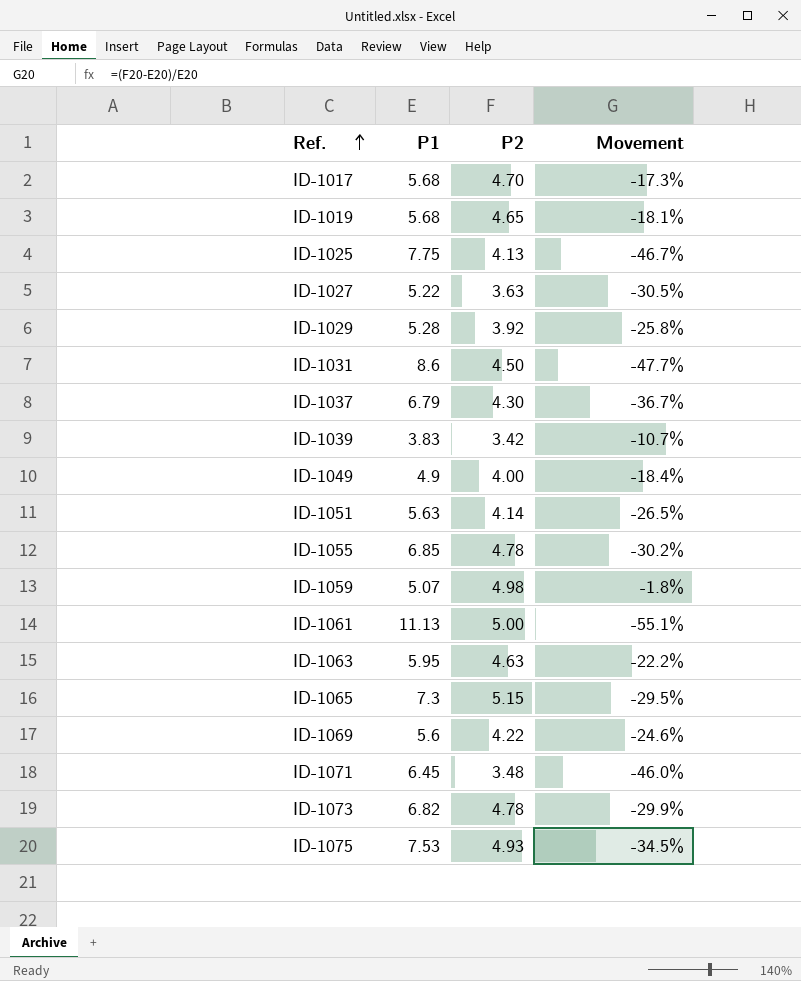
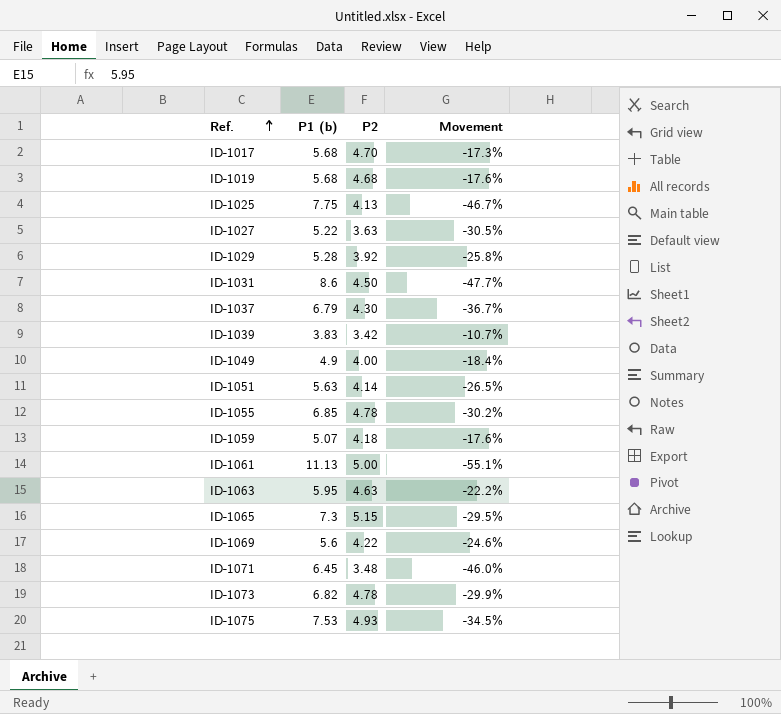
column name: P1 -> P1 (b)
ID-1019 | P2: 4.65 -> 4.68
ID-1019 | Movement: -18.1% -> -17.6%
ID-1059 | P2: 4.98 -> 4.18
ID-1059 | Movement: -1.8% -> -17.6%

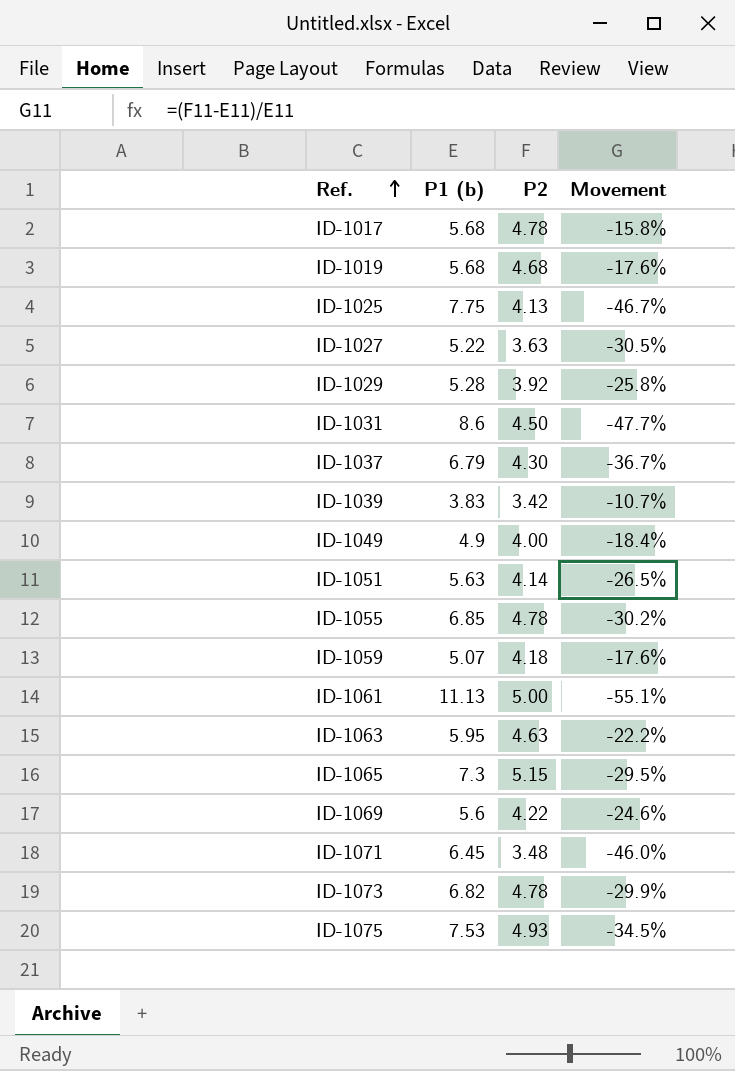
ID-1017 | P2: 4.70 -> 4.78
ID-1017 | Movement: -17.3% -> -15.8%

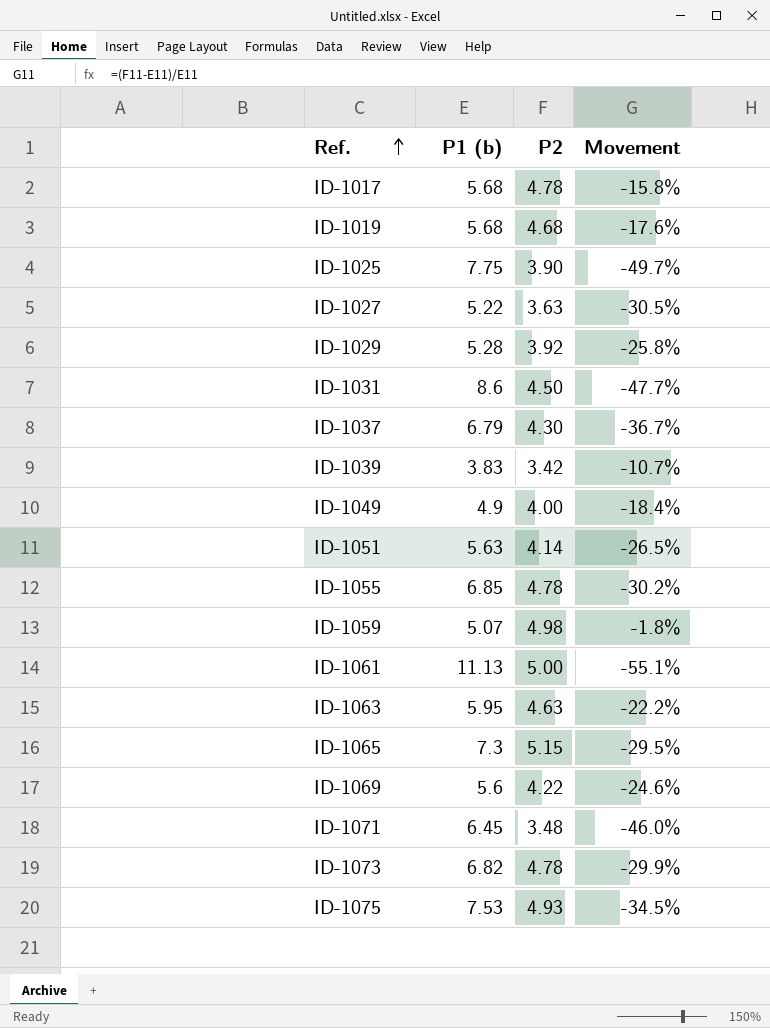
ID-1025 | P2: 4.13 -> 3.90
ID-1025 | Movement: -46.7% -> -49.7%
ID-1059 | P2: 4.18 -> 4.98
ID-1059 | Movement: -17.6% -> -1.8%

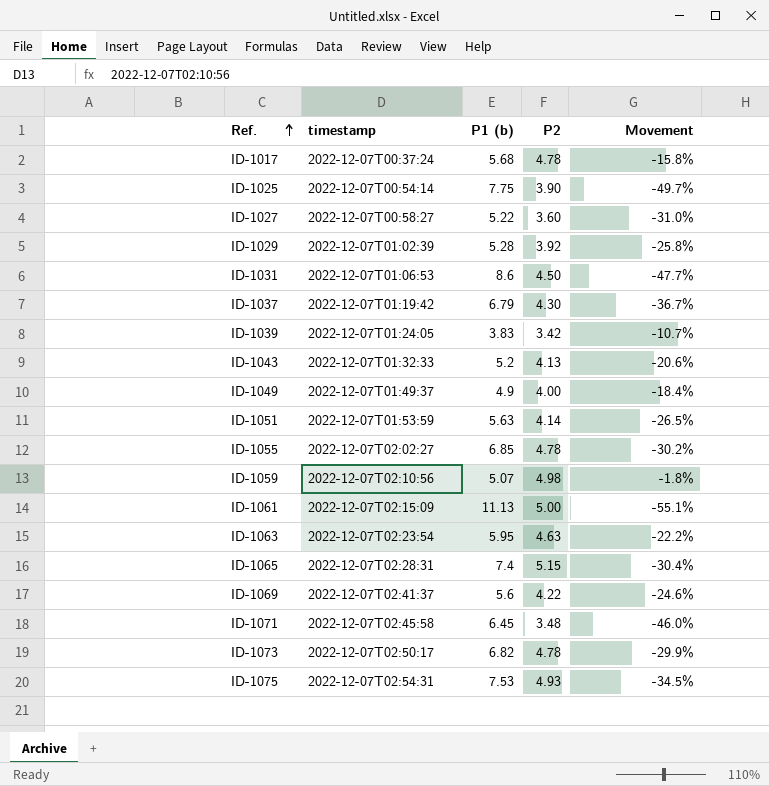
column timestamp | position: none -> 2
row ID-1019: 5.68 | 4.68 | -17.6% -> none
ID-1027 | P2: 3.63 -> 3.60
ID-1027 | Movement: -30.5% -> -31.0%
row ID-1043: none -> 2022-12-07T01:32:33 | 5.2 | 4.13 | -20.6%
ID-1065 | P1 (b): 7.3 -> 7.4
ID-1065 | Movement: -29.5% -> -30.4%

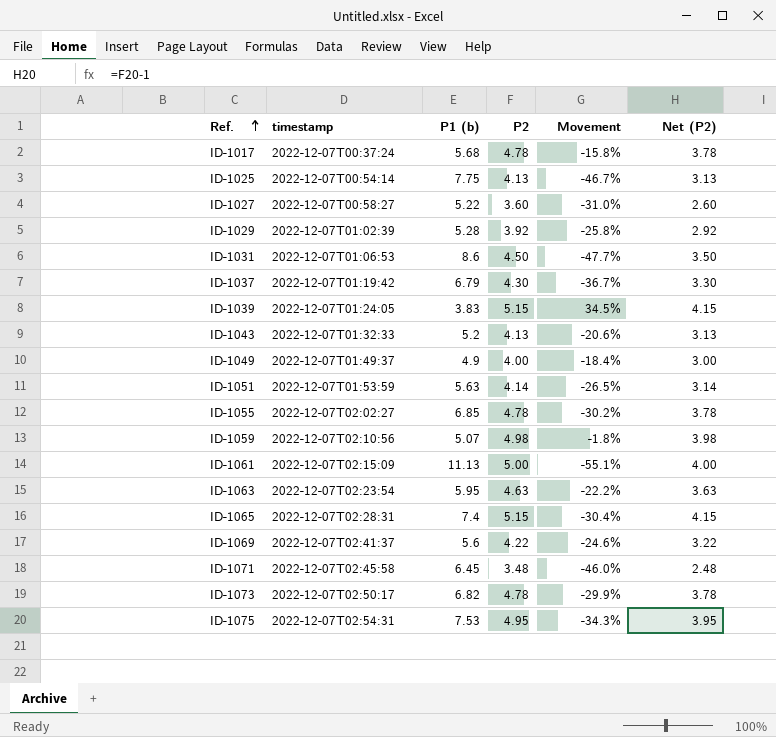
column Net (P2) | formula: none -> [P2] - 1
ID-1025 | P2: 3.90 -> 4.13
ID-1025 | Movement: -49.7% -> -46.7%
ID-1039 | P2: 3.42 -> 5.15
ID-1039 | Movement: -10.7% -> 34.5%
ID-1075 | P2: 4.93 -> 4.95
ID-1075 | Movement: -34.5% -> -34.3%

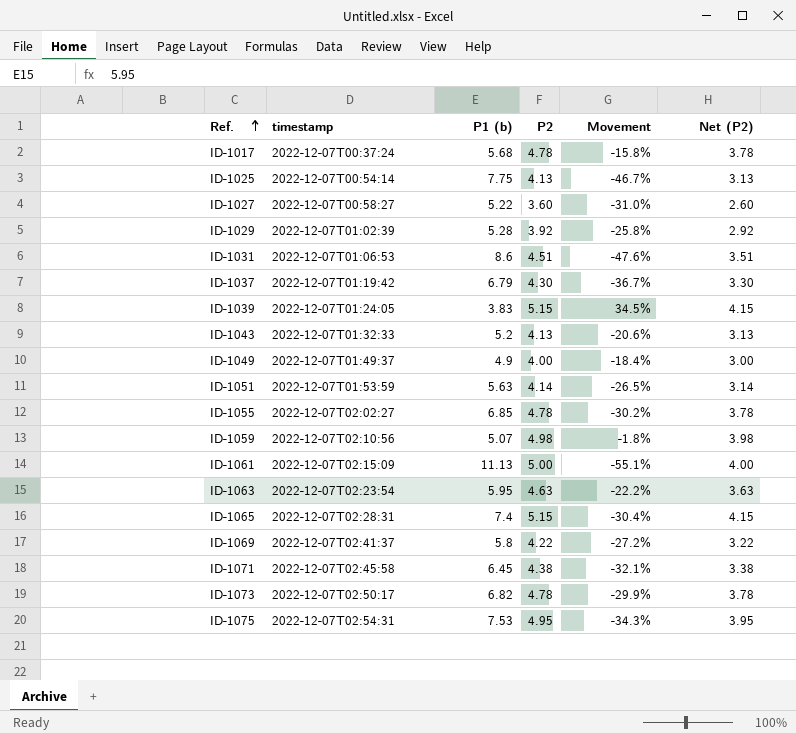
ID-1031 | P2: 4.50 -> 4.51
ID-1031 | Movement: -47.7% -> -47.6%
ID-1031 | Net (P2): 3.50 -> 3.51
ID-1069 | P1 (b): 5.6 -> 5.8
ID-1069 | Movement: -24.6% -> -27.2%
ID-1071 | P2: 3.48 -> 4.38
ID-1071 | Movement: -46.0% -> -32.1%
ID-1071 | Net (P2): 2.48 -> 3.38

